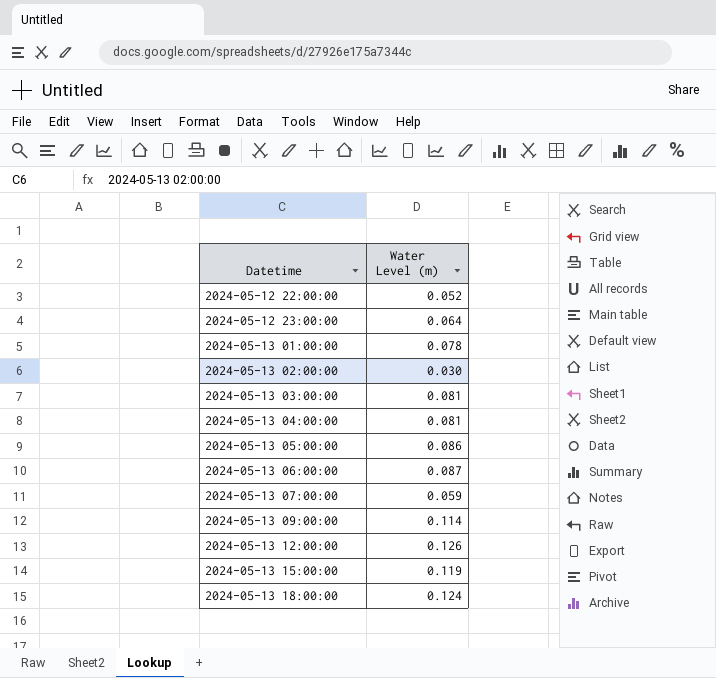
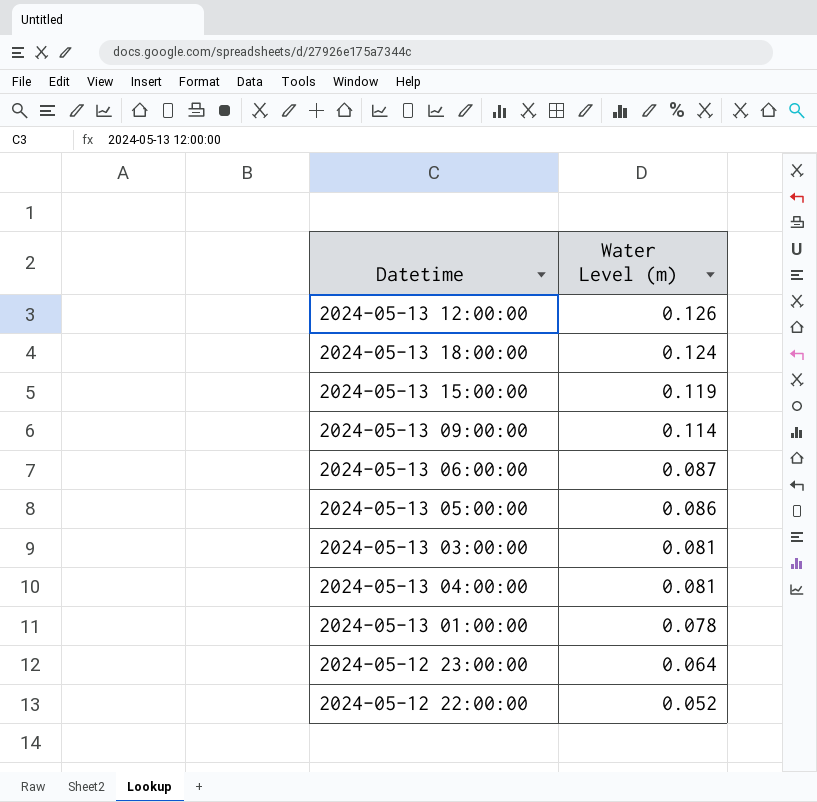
row order: Datetime ascending -> Water Level (m) descending
row 2024-05-13 02:00:00: 0.030 -> none
row 2024-05-13 07:00:00: 0.059 -> none

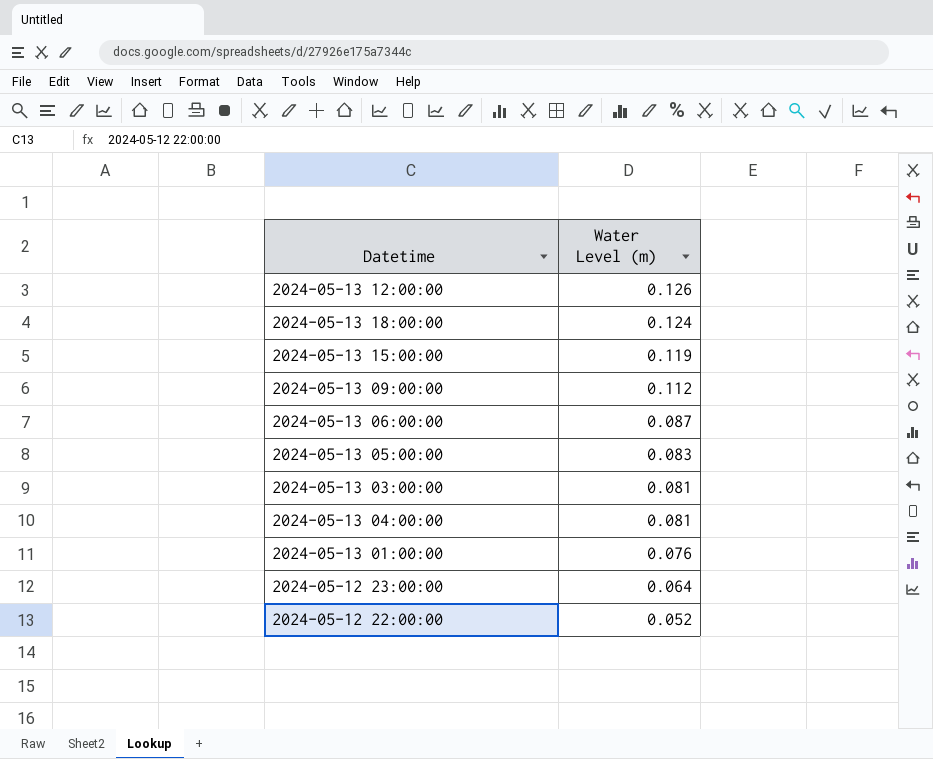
2024-05-13 09:00:00 | Water Level (m): 0.114 -> 0.112
2024-05-13 05:00:00 | Water Level (m): 0.086 -> 0.083
2024-05-13 01:00:00 | Water Level (m): 0.078 -> 0.076

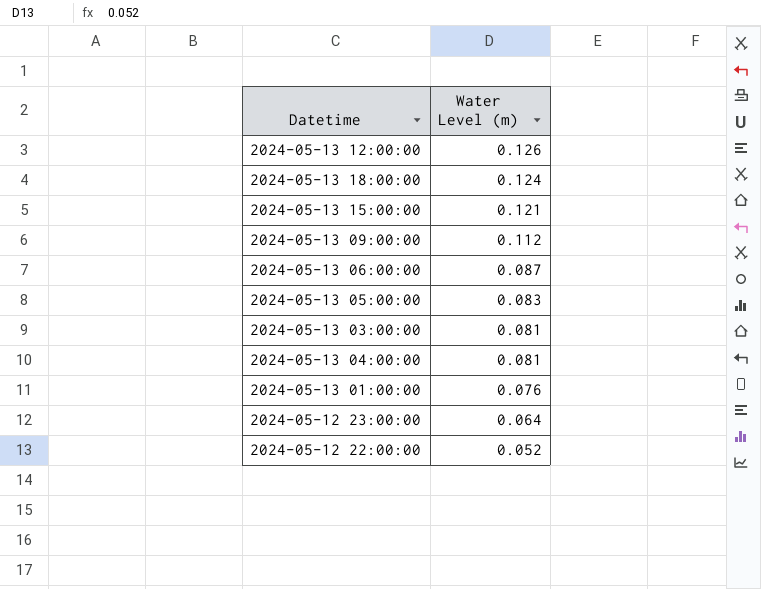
2024-05-13 15:00:00 | Water Level (m): 0.119 -> 0.121

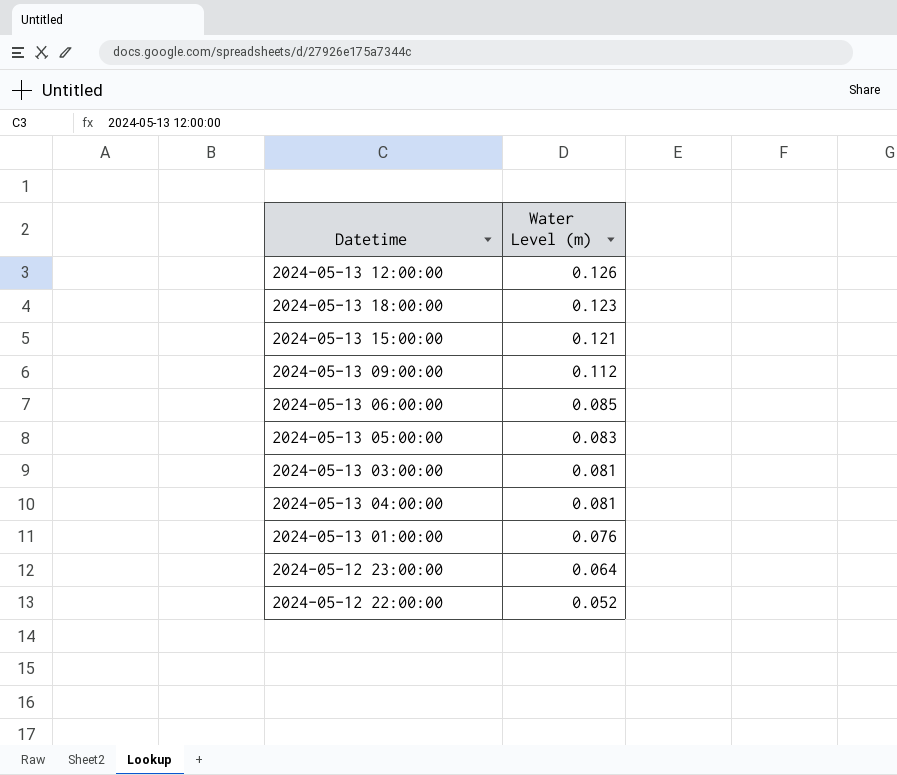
2024-05-13 18:00:00 | Water Level (m): 0.124 -> 0.123
2024-05-13 06:00:00 | Water Level (m): 0.087 -> 0.085

